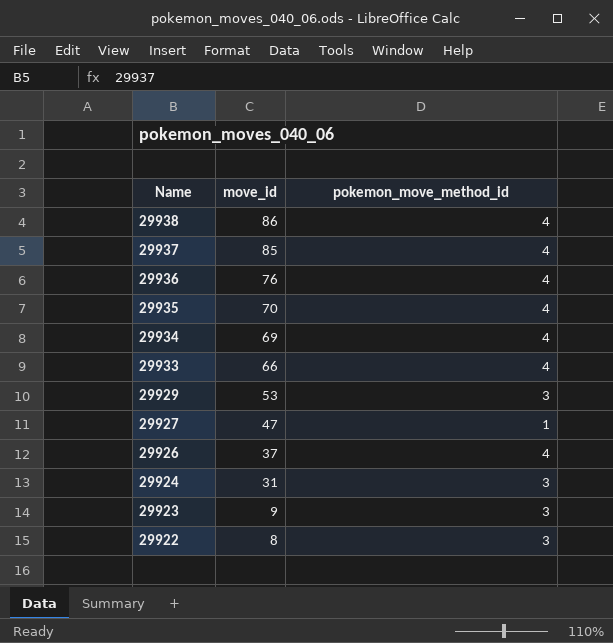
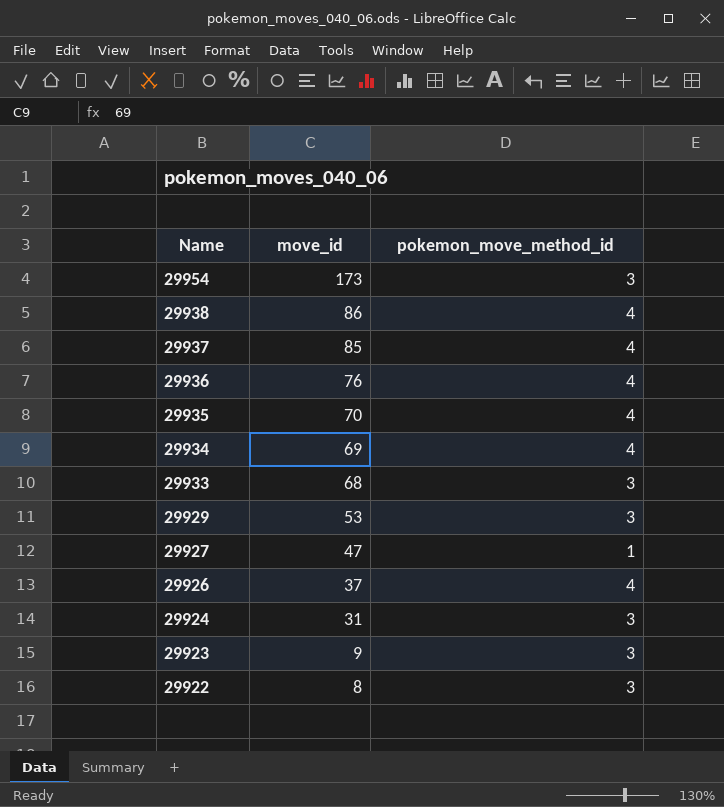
row 29954: none -> 173 | 3
29933 | move_id: 66 -> 68
29933 | pokemon_move_method_id: 4 -> 3

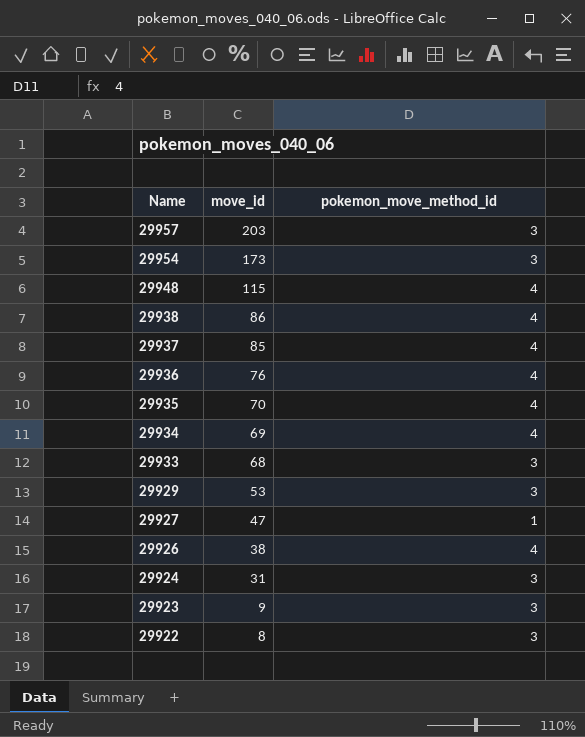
row 29957: none -> 203 | 3
row 29948: none -> 115 | 4
29926 | move_id: 37 -> 38

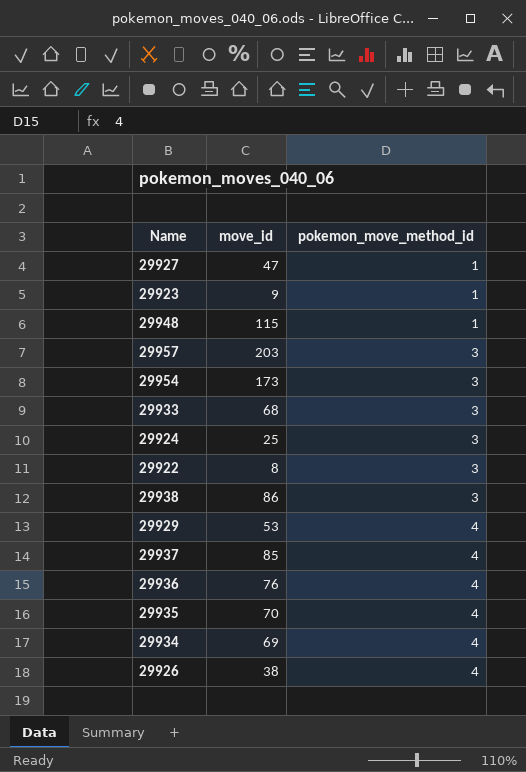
row order: Name descending -> pokemon_move_method_id ascending
29923 | pokemon_move_method_id: 3 -> 1
29948 | pokemon_move_method_id: 4 -> 1
29924 | move_id: 31 -> 25
29938 | pokemon_move_method_id: 4 -> 3
29929 | pokemon_move_method_id: 3 -> 4

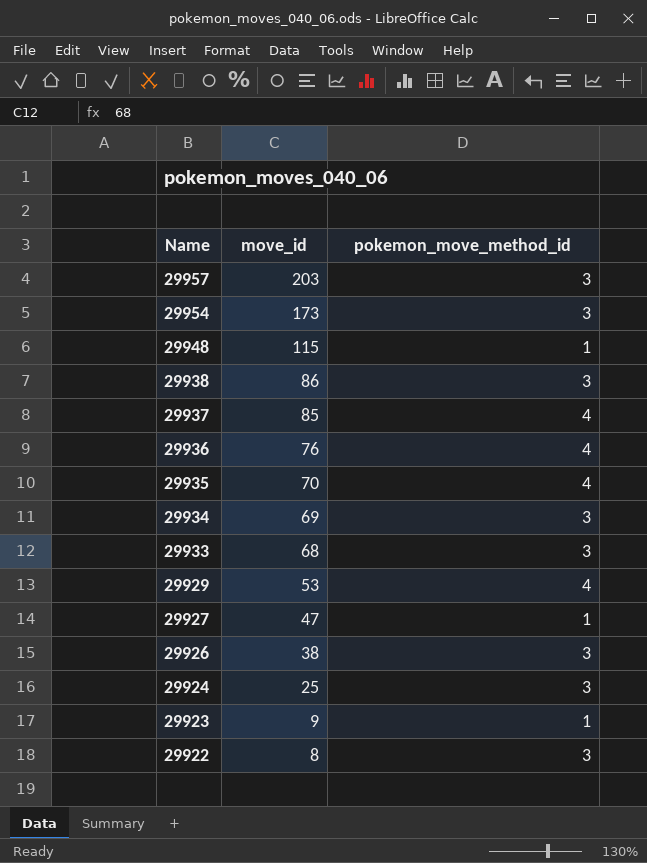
row order: pokemon_move_method_id ascending -> Name descending
29934 | pokemon_move_method_id: 4 -> 3
29926 | pokemon_move_method_id: 4 -> 3

